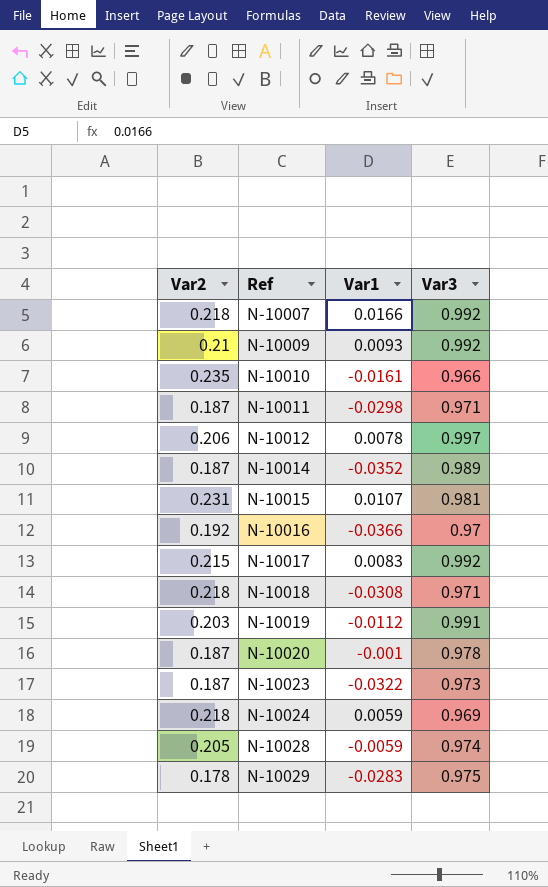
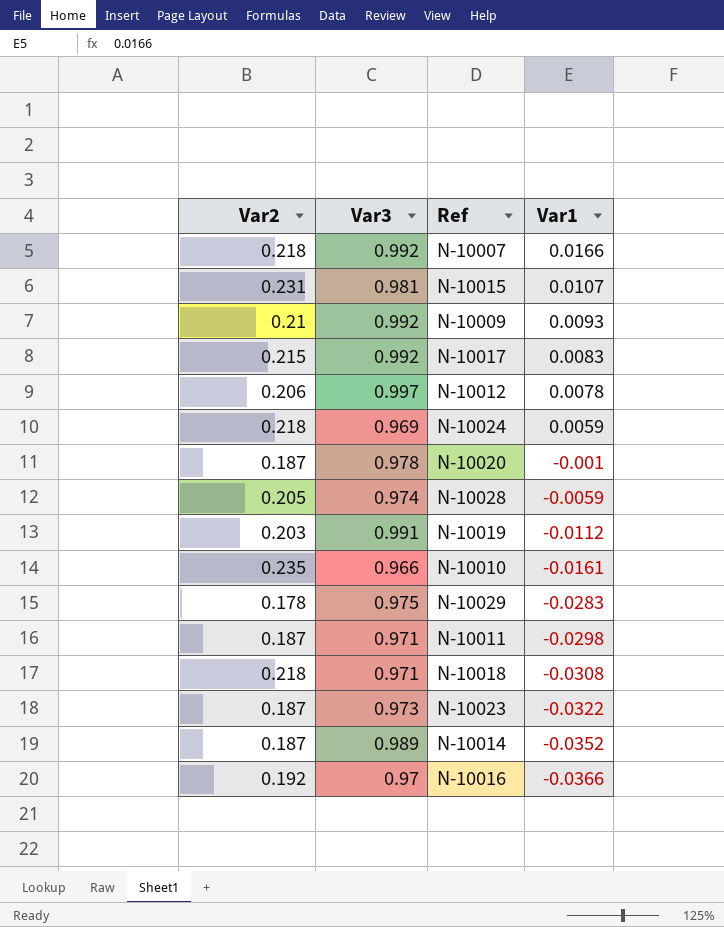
row order: Ref ascending -> Var1 descending
column Var3 | position: 4 -> 2

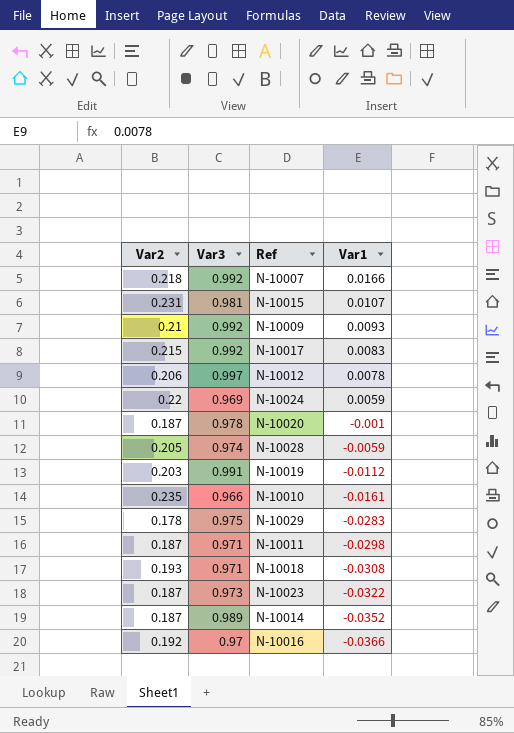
N-10024 | Var2: 0.218 -> 0.22
N-10018 | Var2: 0.218 -> 0.193

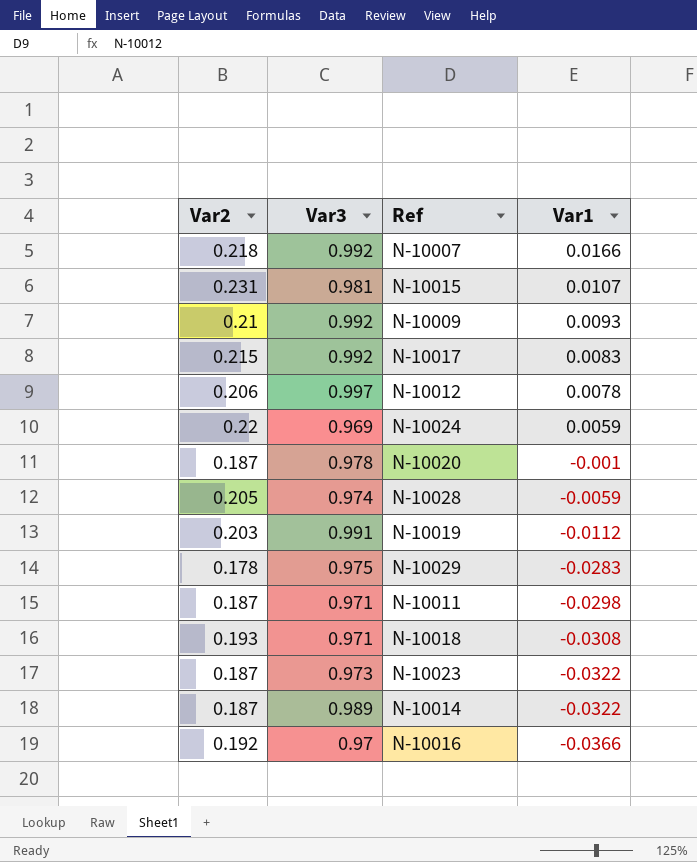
row N-10010: 0.235 | 0.966 | -0.0161 -> none
N-10014 | Var1: -0.0352 -> -0.0322

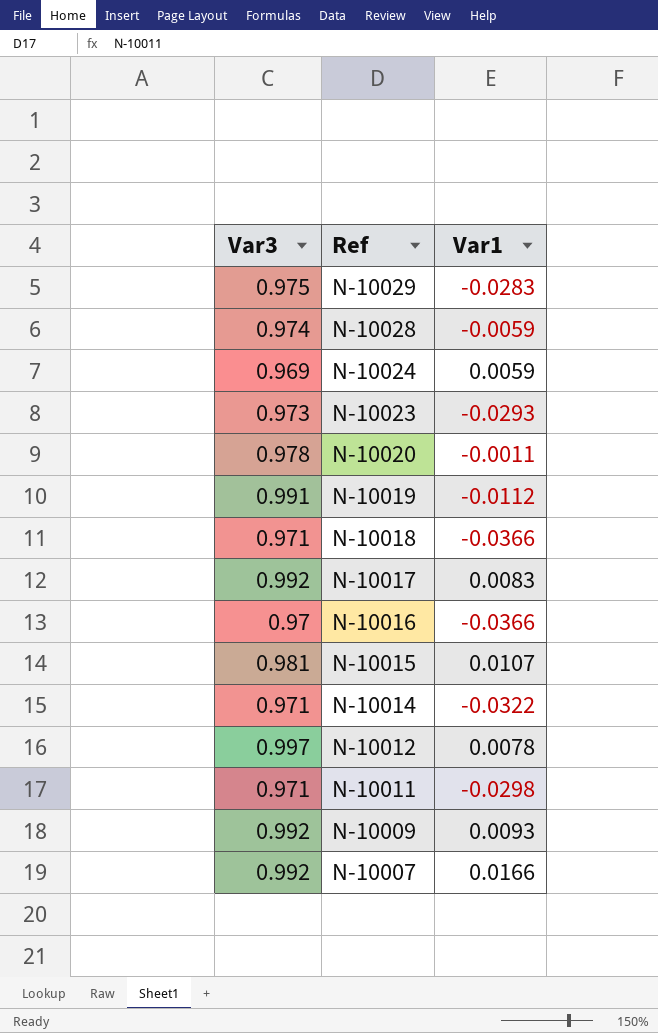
row order: Var1 descending -> Ref descending
column Var2 | position: 1 -> none
N-10023 | Var1: -0.0322 -> -0.0293
N-10020 | Var1: -0.001 -> -0.0011
N-10018 | Var1: -0.0308 -> -0.0366
N-10014 | Var3: 0.989 -> 0.971

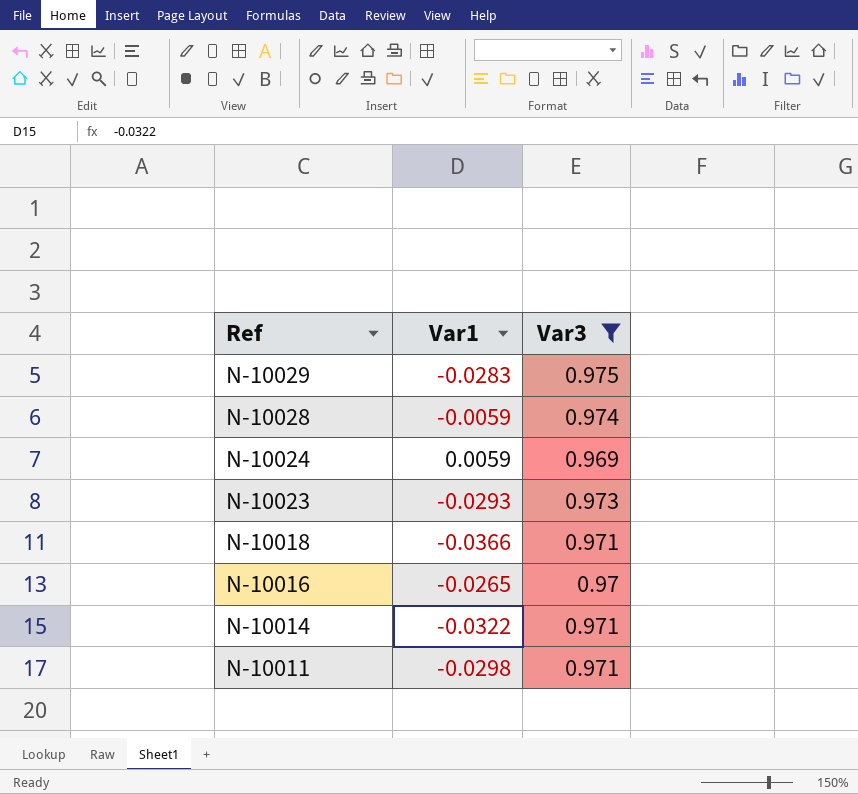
filter: none -> Var3 <= 0.975
column Var3 | position: 1 -> 3
N-10016 | Var1: -0.0366 -> -0.0265

